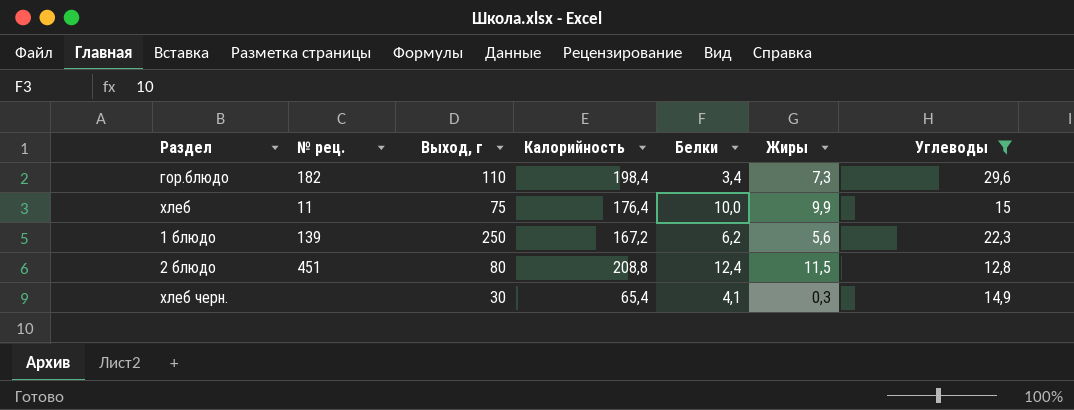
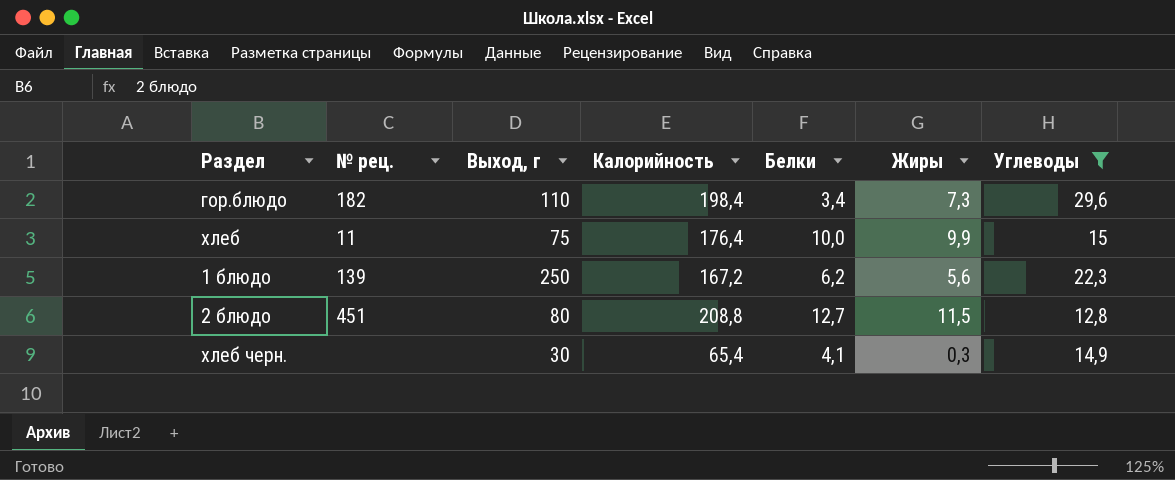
2 блюдо | Белки: 12,4 -> 12,7

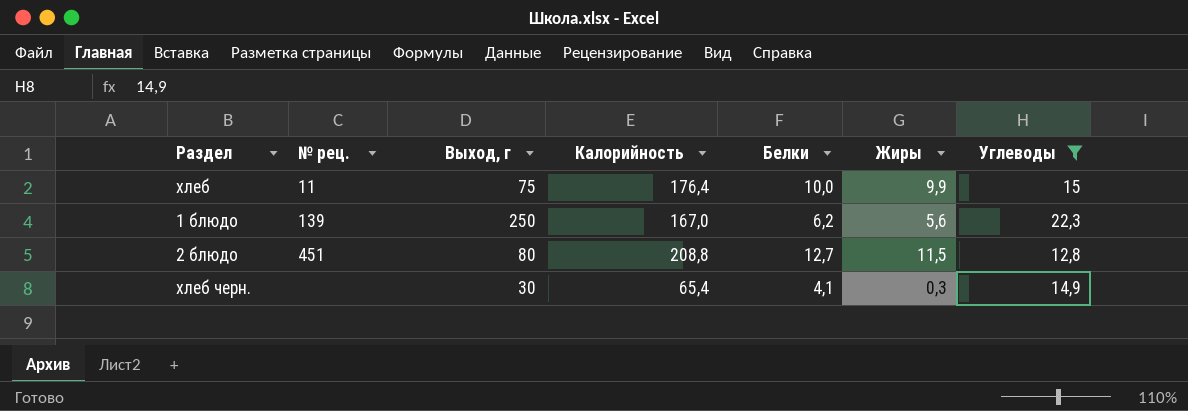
row гор.блюдо: 182 | 110 | 198,4 | 3,4 | 7,3 | 29,6 -> none
1 блюдо | Калорийность: 167,2 -> 167,0

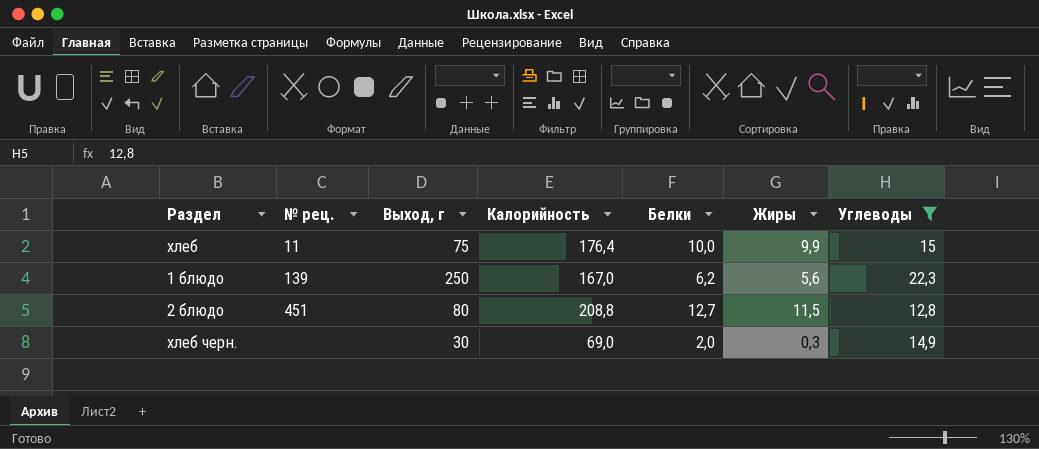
хлеб черн. | Калорийность: 65,4 -> 69,0
хлеб черн. | Белки: 4,1 -> 2,0

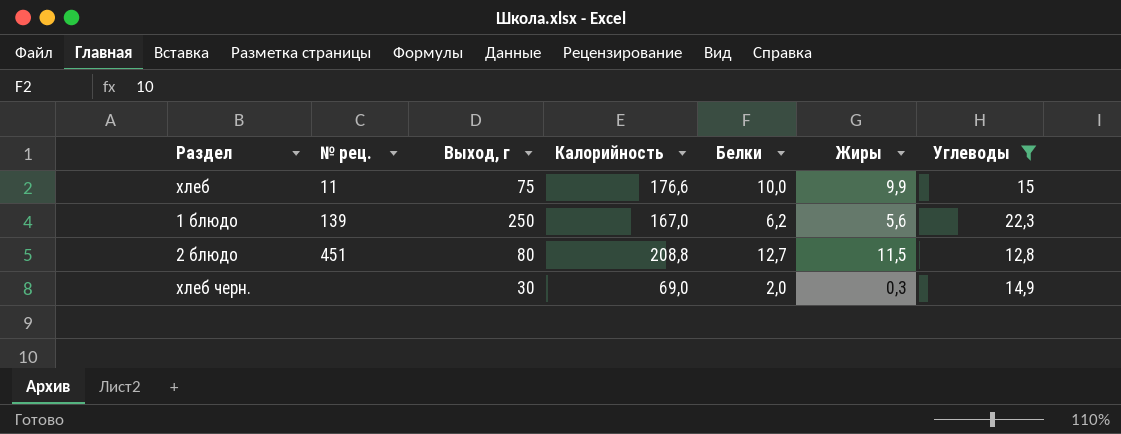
хлеб | Калорийность: 176,4 -> 176,6

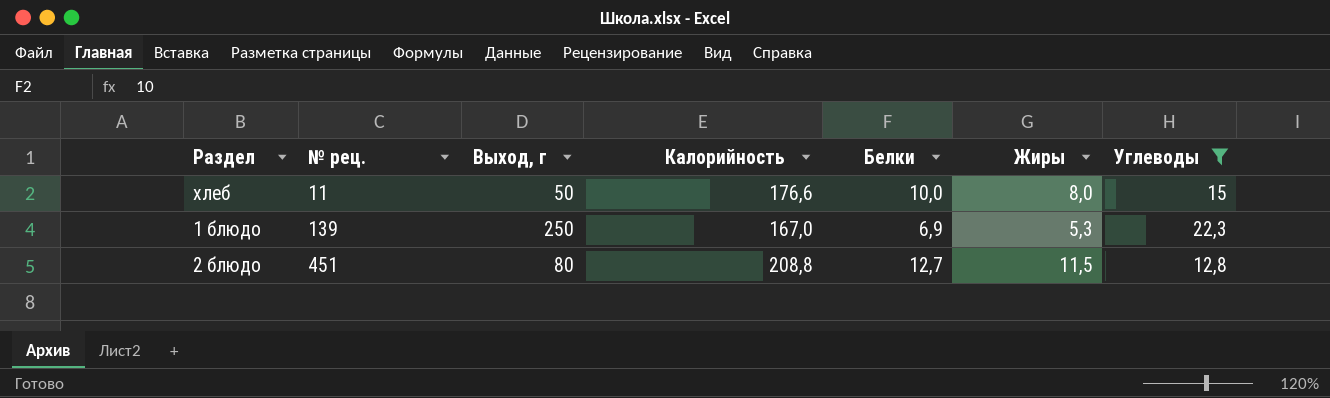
row хлеб черн.: none | 30 | 69,0 | 2,0 | 0,3 | 14,9 -> none
хлеб | Выход, г: 75 -> 50
хлеб | Жиры: 9,9 -> 8,0
1 блюдо | Белки: 6,2 -> 6,9
1 блюдо | Жиры: 5,6 -> 5,3

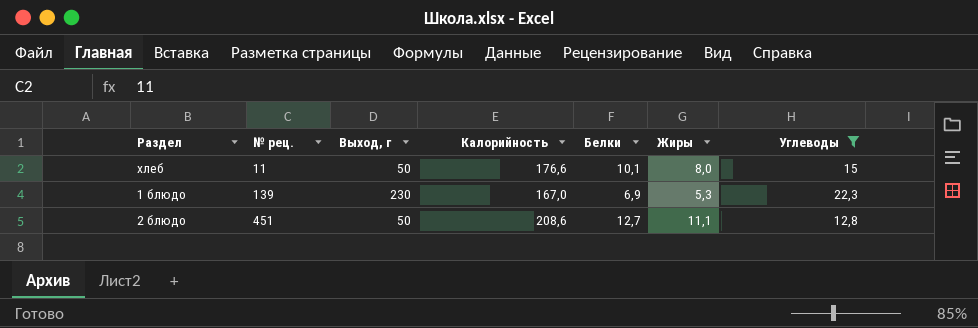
хлеб | Белки: 10,0 -> 10,1
1 блюдо | Выход, г: 250 -> 230
2 блюдо | Выход, г: 80 -> 50
2 блюдо | Калорийность: 208,8 -> 208,6
2 блюдо | Жиры: 11,5 -> 11,1

